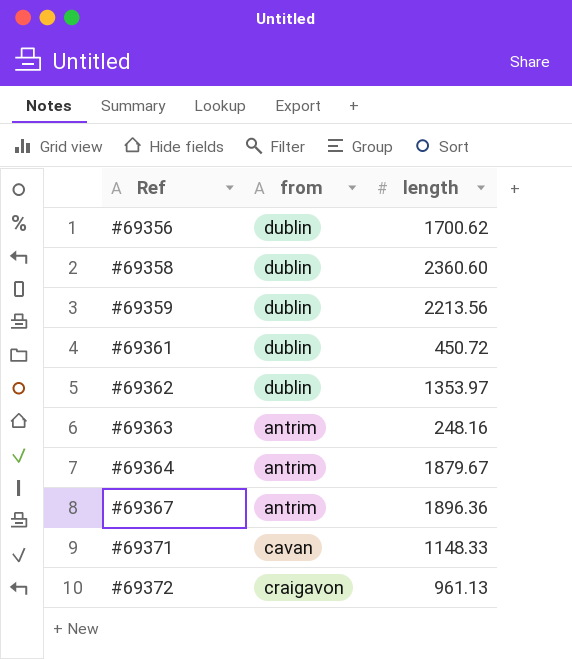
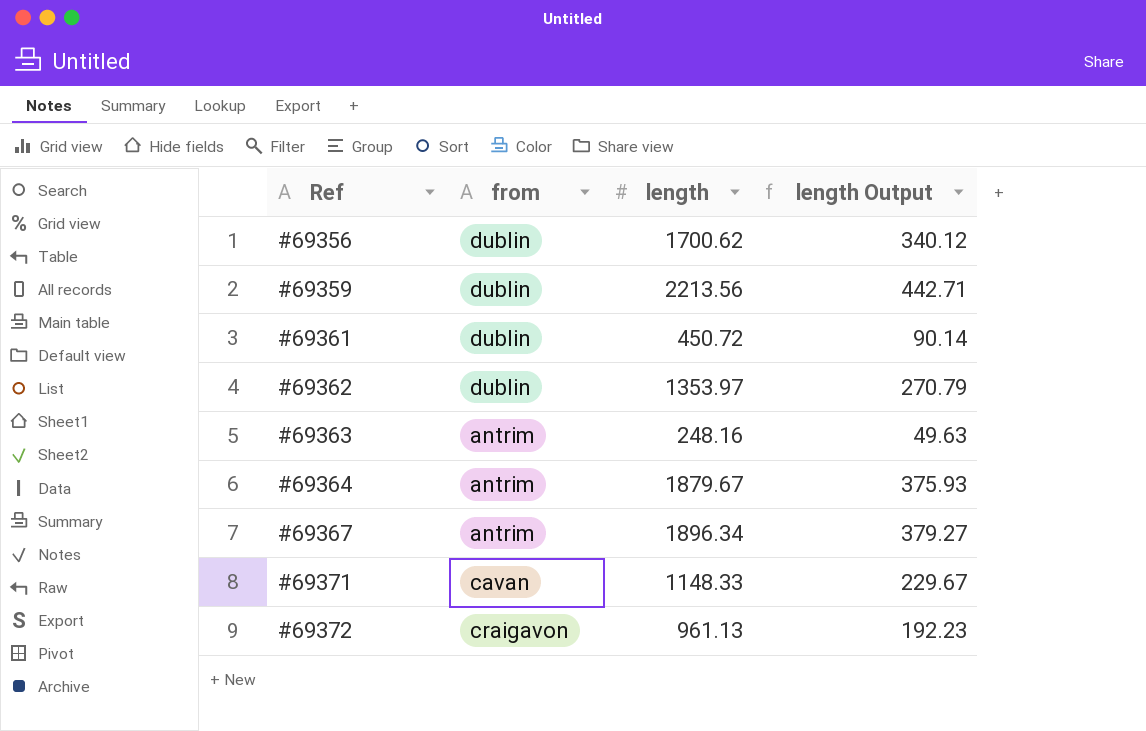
column length Output | formula: none -> [length] * 0.2
row #69358: dublin | 2360.60 -> none
#69367 | length: 1896.36 -> 1896.34

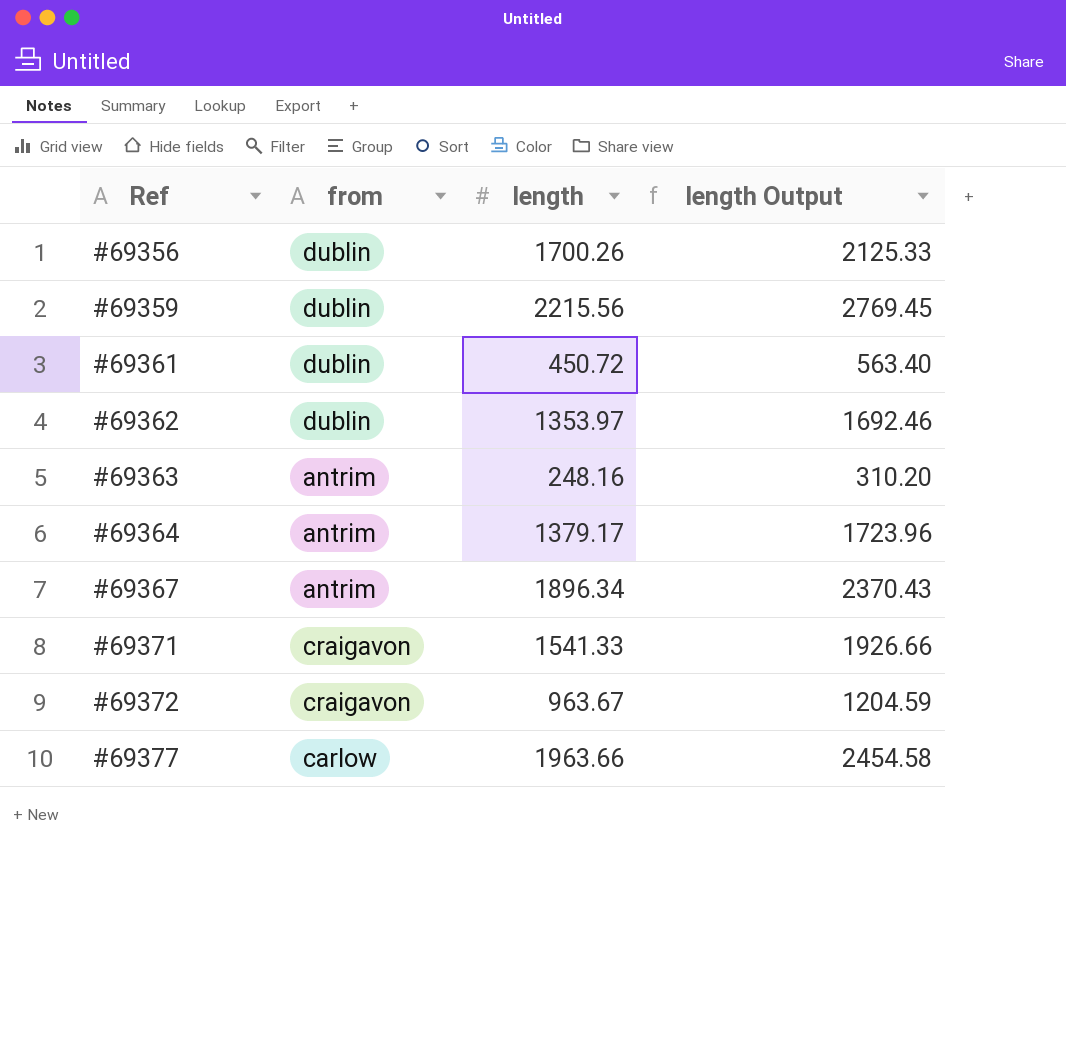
column length Output | formula: [length] * 0.2 -> [length] * 1.25
#69356 | length: 1700.62 -> 1700.26
#69359 | length: 2213.56 -> 2215.56
#69364 | length: 1879.67 -> 1379.17
#69371 | from: cavan -> craigavon
#69371 | length: 1148.33 -> 1541.33
#69372 | length: 961.13 -> 963.67
row #69377: none -> carlow | 1963.66 | 2454.58

